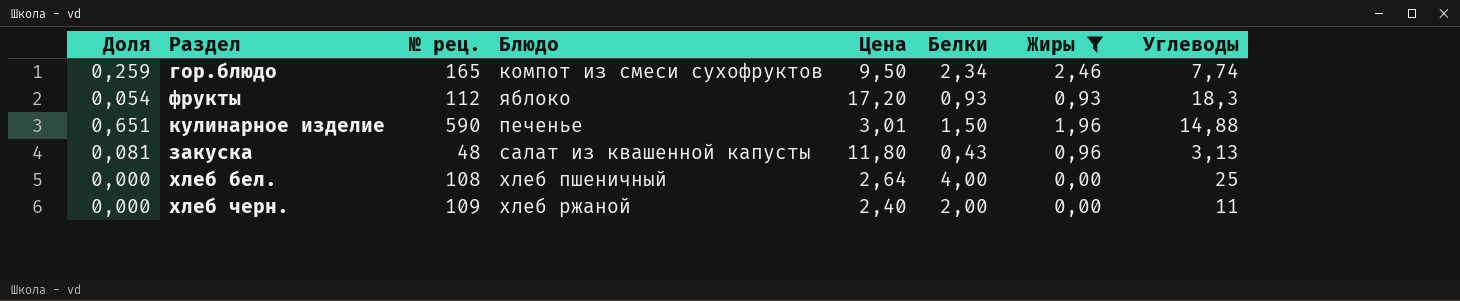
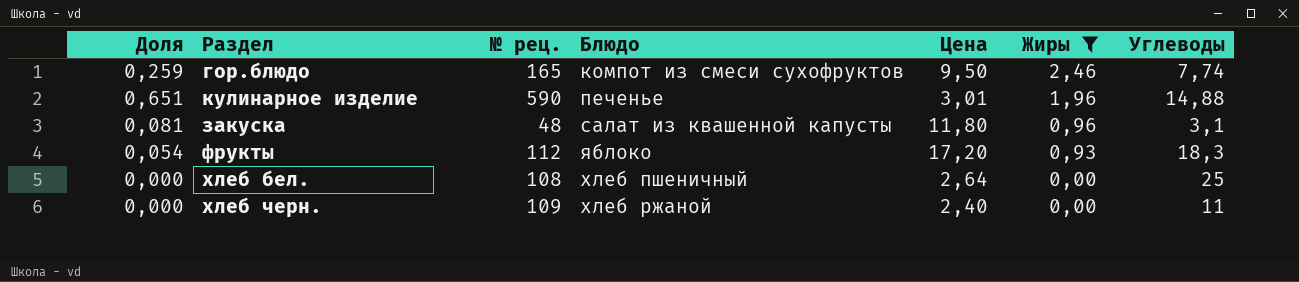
row order: none -> Жиры descending
column Белки | position: 6 -> none
закуска | Углеводы: 3,13 -> 3,1

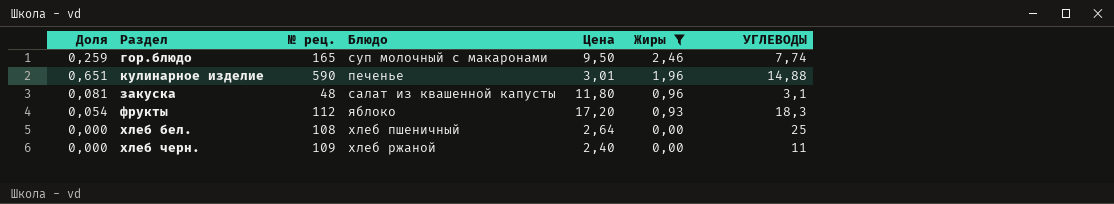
column name: Углеводы -> УГЛЕВОДЫ
гор.блюдо | Блюдо: компот из смеси сухофруктов -> суп молочный с макаронами

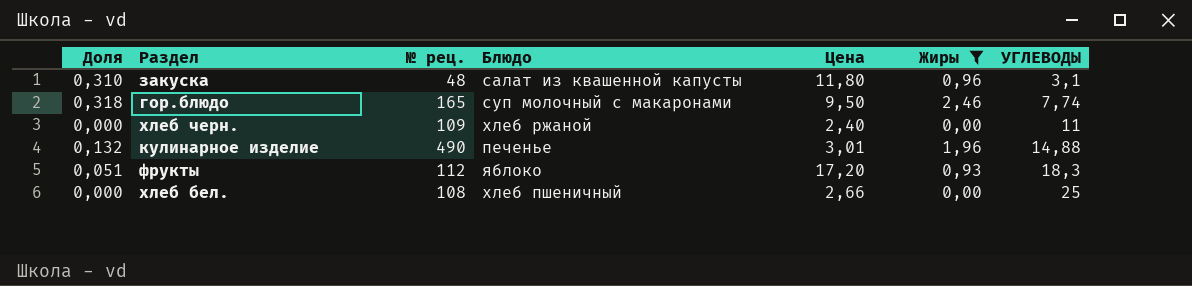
row order: Жиры descending -> УГЛЕВОДЫ ascending
column Доля | formula: [Жиры] / [Цена] -> [Жиры] / [УГЛЕВОДЫ]
кулинарное изделие | № рец.: 590 -> 490
хлеб бел. | Цена: 2,64 -> 2,66

